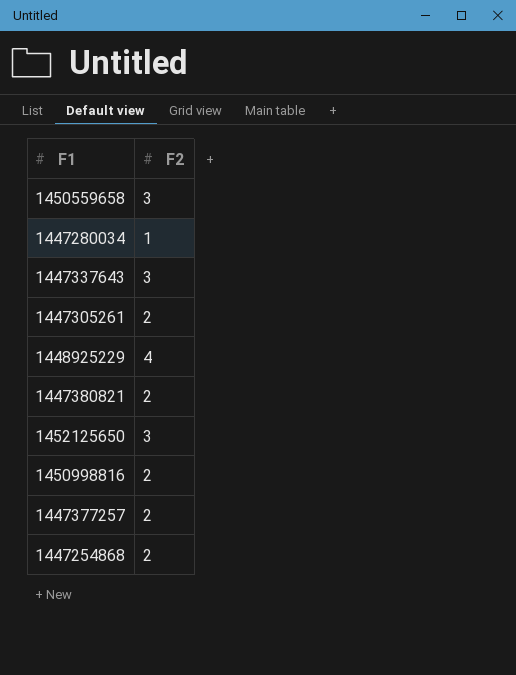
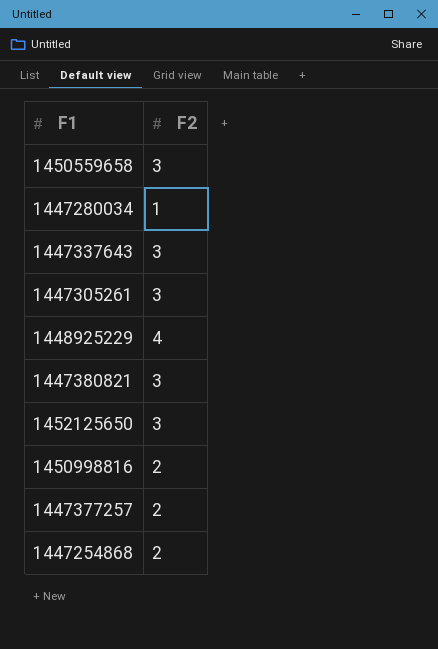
1447305261 | F2: 2 -> 3
1447380821 | F2: 2 -> 3

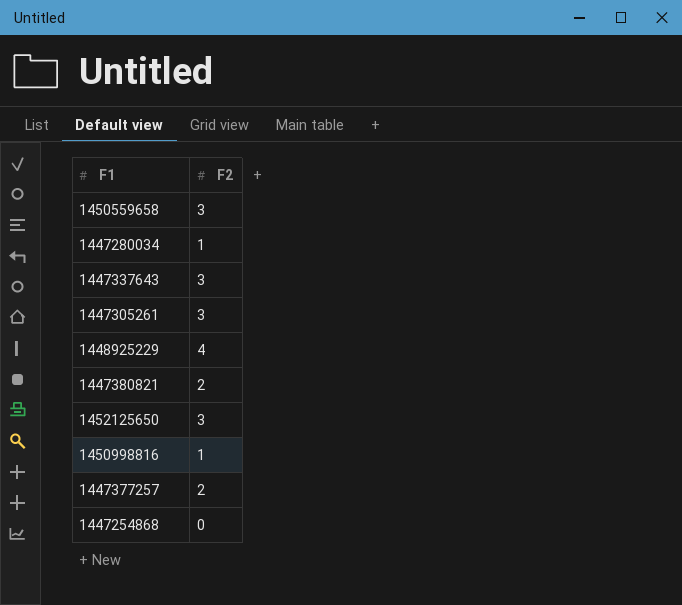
1447380821 | F2: 3 -> 2
1450998816 | F2: 2 -> 1
1447254868 | F2: 2 -> 0

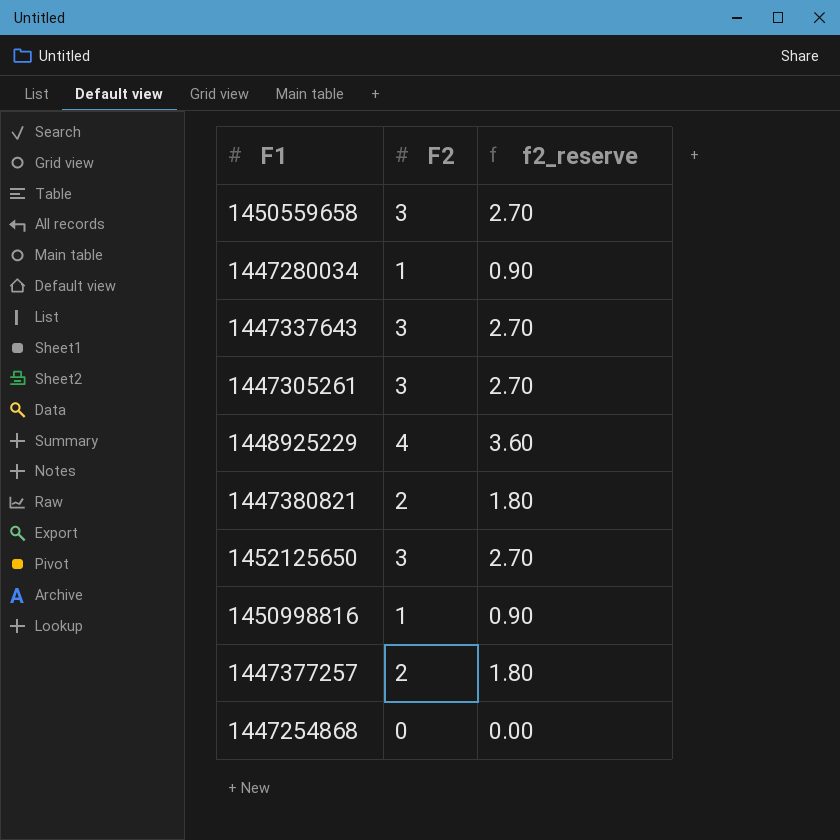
column f2_reserve | formula: none -> [F2] * 0.9

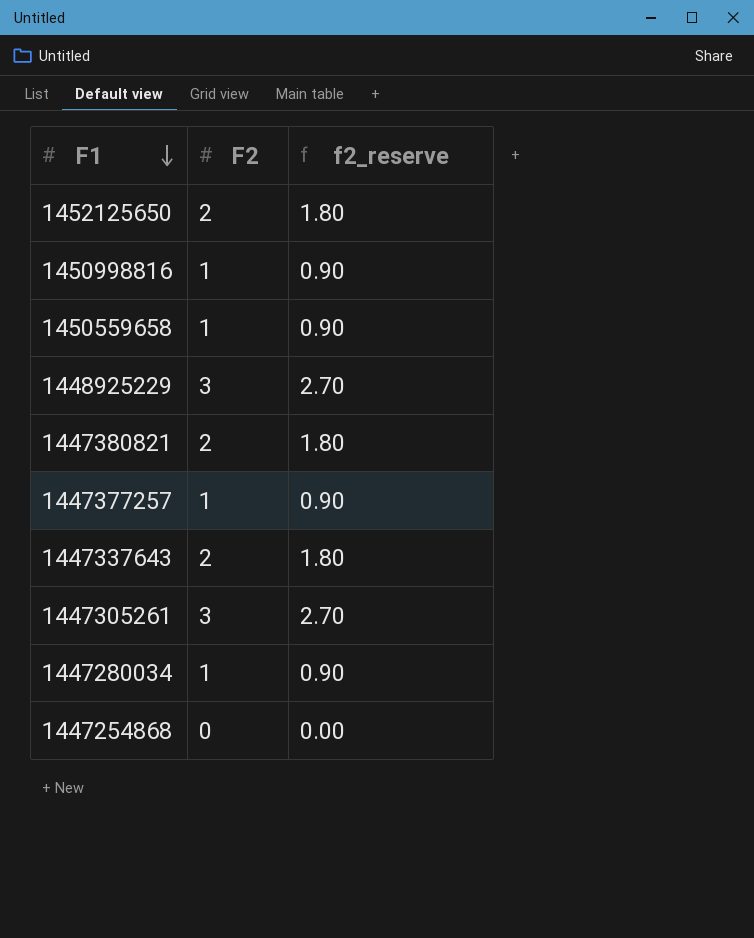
row order: none -> F1 descending
1452125650 | F2: 3 -> 2
1452125650 | f2_reserve: 2.70 -> 1.80
1450559658 | F2: 3 -> 1
1450559658 | f2_reserve: 2.70 -> 0.90
1448925229 | F2: 4 -> 3
1448925229 | f2_reserve: 3.60 -> 2.70
1447377257 | F2: 2 -> 1
1447377257 | f2_reserve: 1.80 -> 0.90
1447337643 | F2: 3 -> 2
1447337643 | f2_reserve: 2.70 -> 1.80

